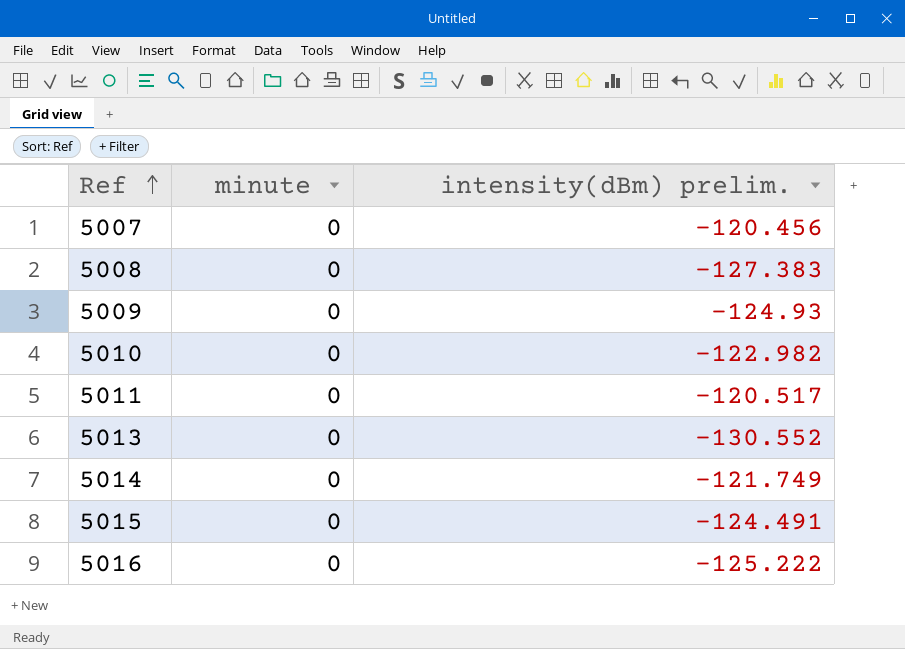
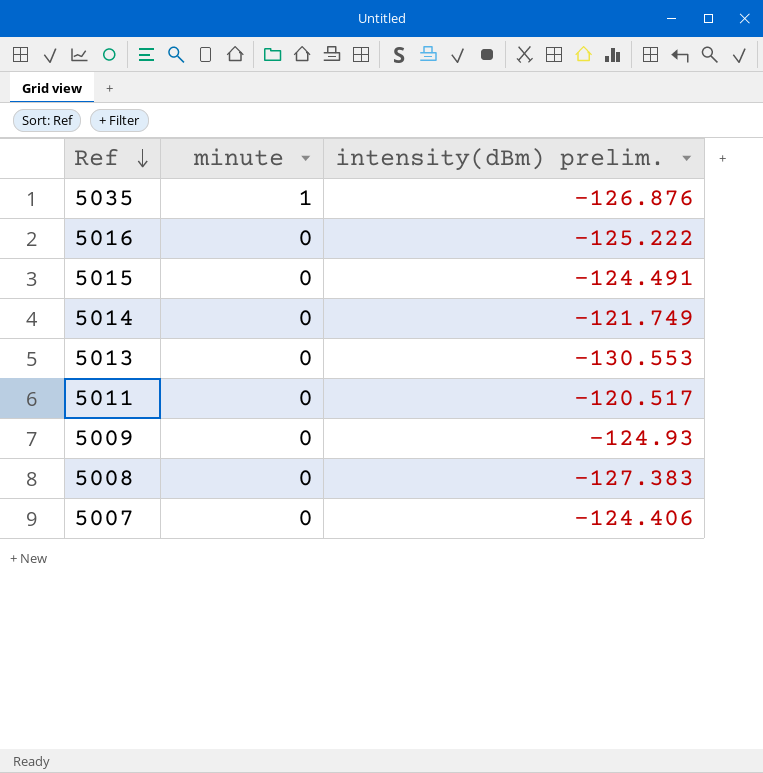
row order: Ref ascending -> Ref descending
row 5010: 0 | -122.982 -> none
row 5035: none -> 1 | -126.876
5013 | intensity(dBm) prelim.: -130.552 -> -130.553
5007 | intensity(dBm) prelim.: -120.456 -> -124.406

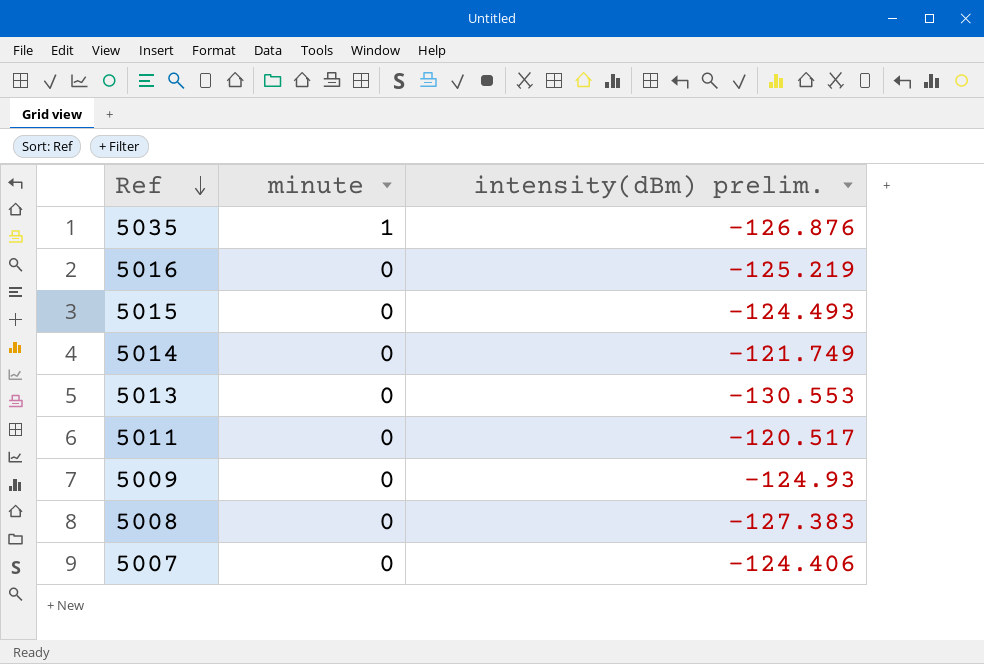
5016 | intensity(dBm) prelim.: -125.222 -> -125.219
5015 | intensity(dBm) prelim.: -124.491 -> -124.493

